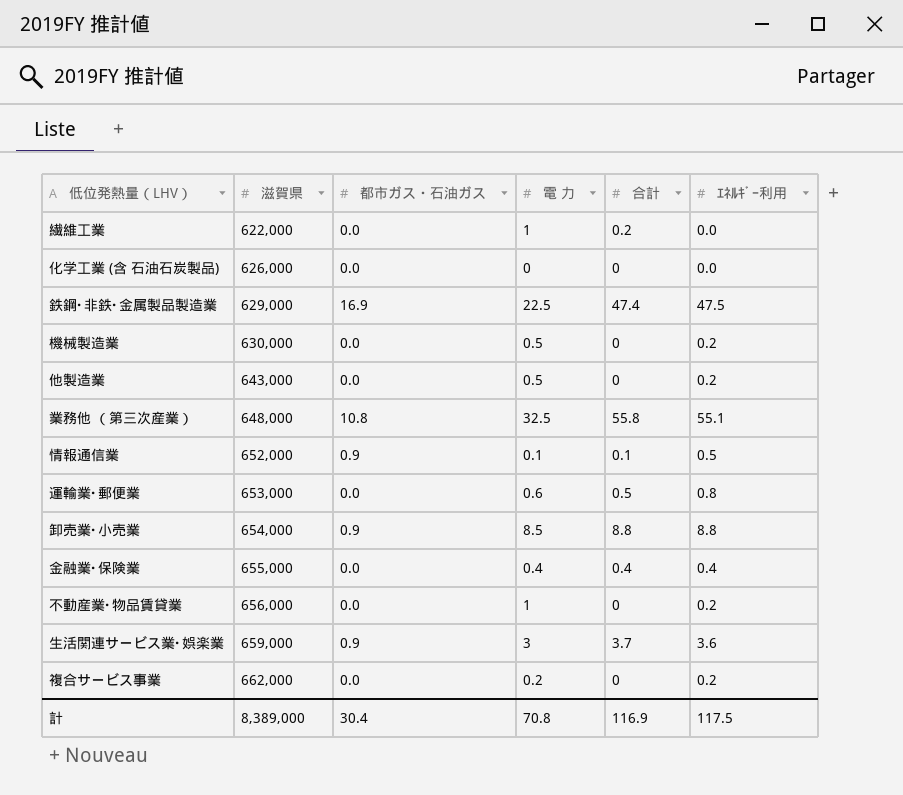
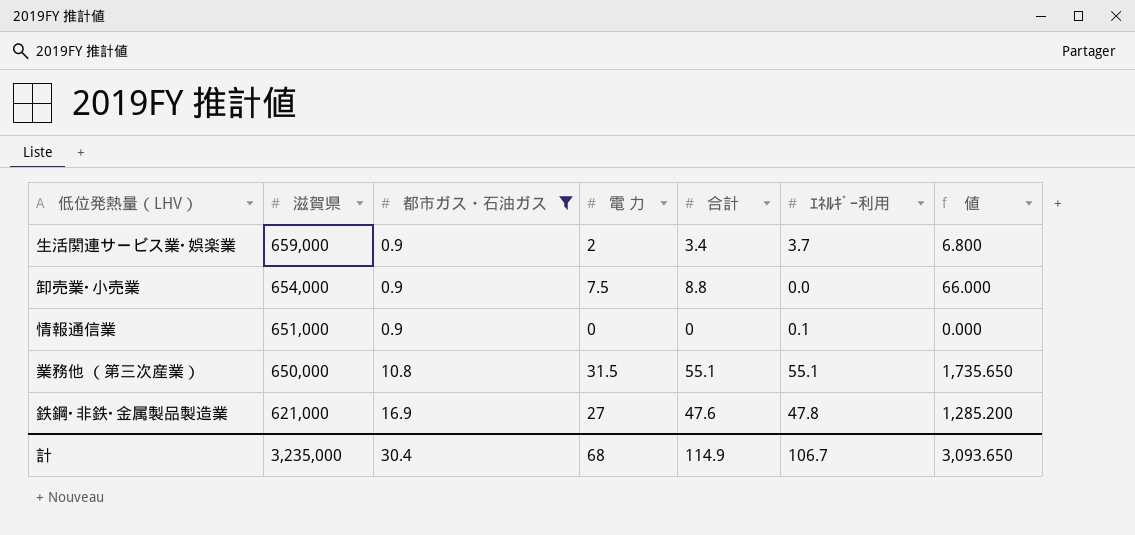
filter: none -> 都市ガス・石油ガス != 0.0
row order: 滋賀県 ascending -> 滋賀県 descending
column 値 | formula: none -> [電 力] * [合計]
生活関連サービス業･娯楽業 | 電 力: 3 -> 2
生活関連サービス業･娯楽業 | 合計: 3.7 -> 3.4
生活関連サービス業･娯楽業 | ｴﾈﾙｷﾞｰ利用: 3.6 -> 3.7
卸売業･小売業 | 電 力: 8.5 -> 7.5
卸売業･小売業 | ｴﾈﾙｷﾞｰ利用: 8.8 -> 0.0
情報通信業 | 滋賀県: 652,000 -> 651,000
情報通信業 | 電 力: 0.1 -> 0
情報通信業 | 合計: 0.1 -> 0
情報通信業 | ｴﾈﾙｷﾞｰ利用: 0.5 -> 0.1
業務他 （第三次産業） | 滋賀県: 648,000 -> 650,000
業務他 （第三次産業） | 電 力: 32.5 -> 31.5
業務他 （第三次産業） | 合計: 55.8 -> 55.1
鉄鋼･非鉄･金属製品製造業 | 滋賀県: 629,000 -> 621,000
鉄鋼･非鉄･金属製品製造業 | 電 力: 22.5 -> 27
鉄鋼･非鉄･金属製品製造業 | 合計: 47.4 -> 47.6
鉄鋼･非鉄･金属製品製造業 | ｴﾈﾙｷﾞｰ利用: 47.5 -> 47.8
計 | 滋賀県: 8,389,000 -> 3,235,000
計 | 電 力: 70.8 -> 68
計 | 合計: 116.9 -> 114.9
計 | ｴﾈﾙｷﾞｰ利用: 117.5 -> 106.7

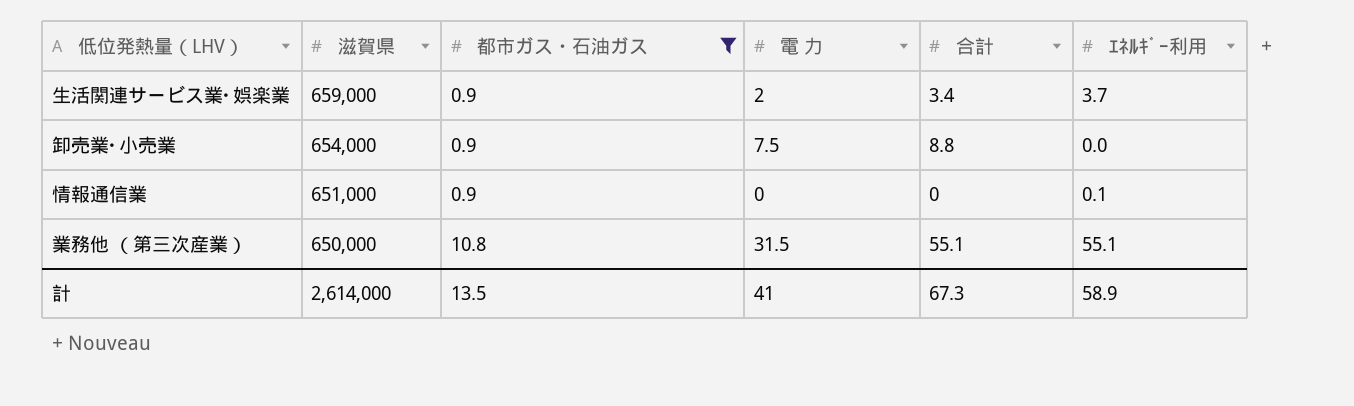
column 値 | formula: [電 力] * [合計] -> none
row 鉄鋼･非鉄･金属製品製造業: 621,000 | 16.9 | 27 | 47.6 | 47.8 | 1,285.200 -> none
計 | 滋賀県: 3,235,000 -> 2,614,000
計 | 都市ガス・石油ガス: 30.4 -> 13.5
計 | 電 力: 68 -> 41
計 | 合計: 114.9 -> 67.3
計 | ｴﾈﾙｷﾞｰ利用: 106.7 -> 58.9

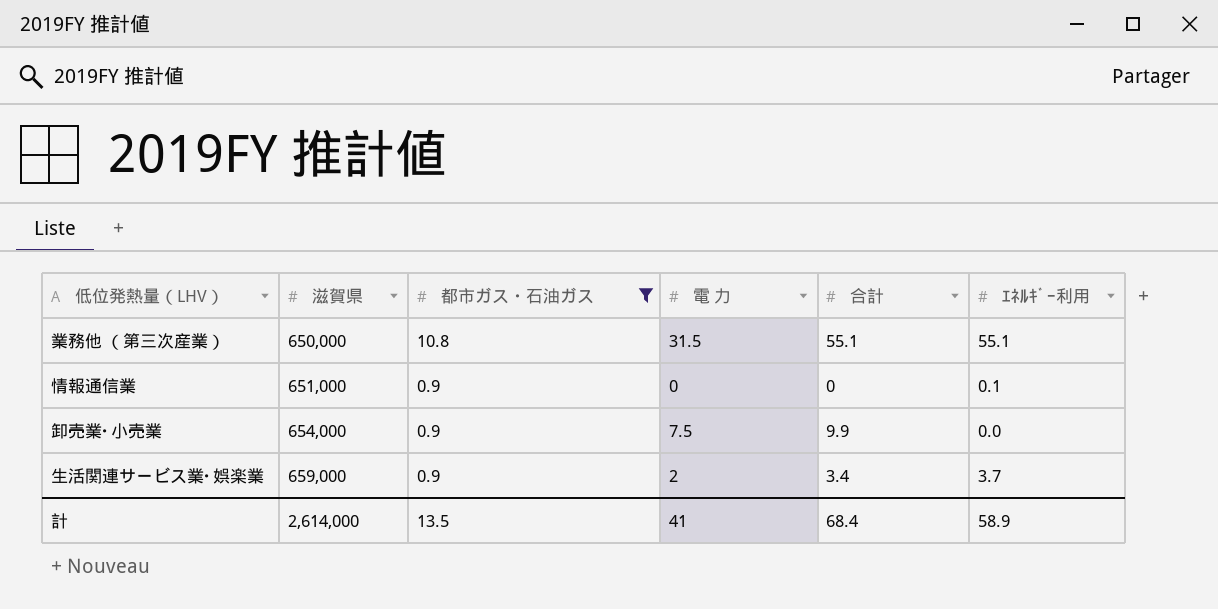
row order: 滋賀県 descending -> 滋賀県 ascending
卸売業･小売業 | 合計: 8.8 -> 9.9
計 | 合計: 67.3 -> 68.4

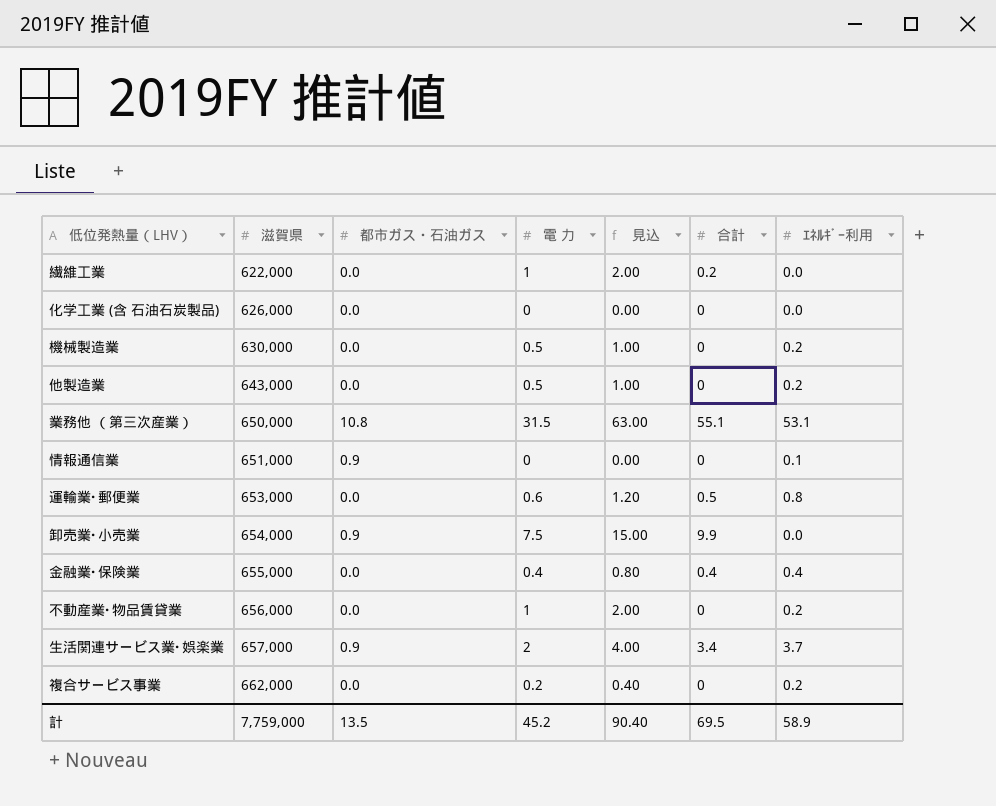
filter: 都市ガス・石油ガス != 0.0 -> none
column 見込 | formula: none -> [電 力] * 2
業務他 （第三次産業） | ｴﾈﾙｷﾞｰ利用: 55.1 -> 53.1
生活関連サービス業･娯楽業 | 滋賀県: 659,000 -> 657,000
計 | 滋賀県: 2,614,000 -> 7,759,000
計 | 電 力: 41 -> 45.2
計 | 合計: 68.4 -> 69.5

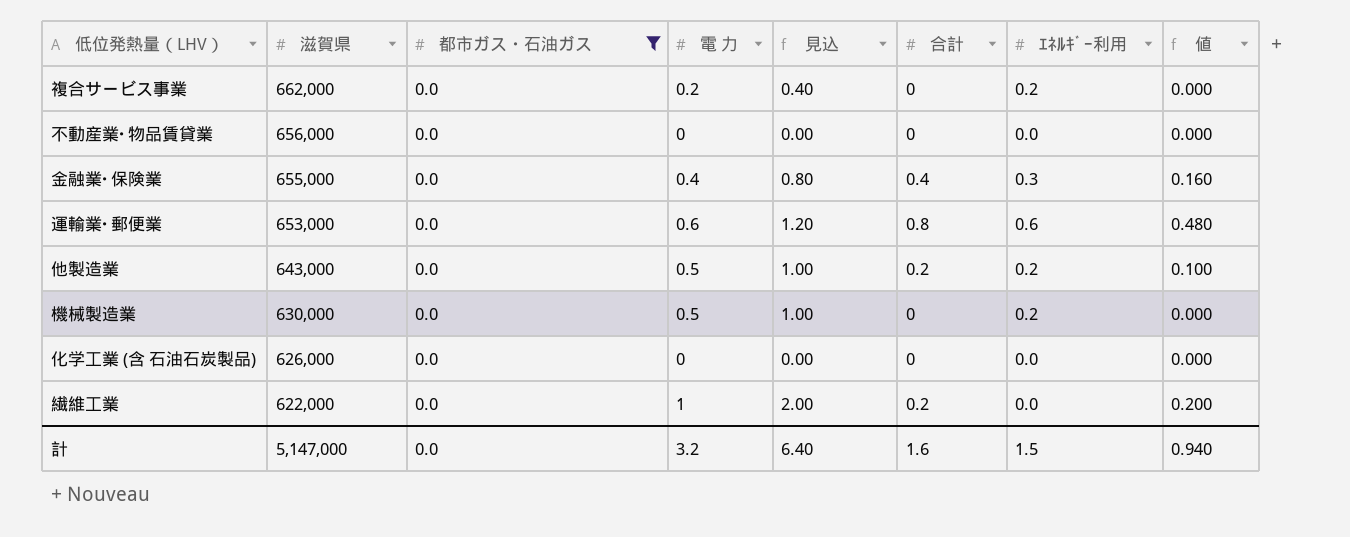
filter: none -> 都市ガス・石油ガス = 0.0
row order: 滋賀県 ascending -> 滋賀県 descending
column 値 | formula: none -> [電 力] * [合計]
不動産業･物品賃貸業 | 電 力: 1 -> 0
不動産業･物品賃貸業 | 見込: 2.00 -> 0.00
不動産業･物品賃貸業 | ｴﾈﾙｷﾞｰ利用: 0.2 -> 0.0
金融業･保険業 | ｴﾈﾙｷﾞｰ利用: 0.4 -> 0.3
運輸業･郵便業 | 合計: 0.5 -> 0.8
運輸業･郵便業 | ｴﾈﾙｷﾞｰ利用: 0.8 -> 0.6
他製造業 | 合計: 0 -> 0.2
計 | 滋賀県: 7,759,000 -> 5,147,000
計 | 都市ガス・石油ガス: 13.5 -> 0.0
計 | 電 力: 45.2 -> 3.2
計 | 見込: 90.40 -> 6.40
計 | 合計: 69.5 -> 1.6
計 | ｴﾈﾙｷﾞｰ利用: 58.9 -> 1.5

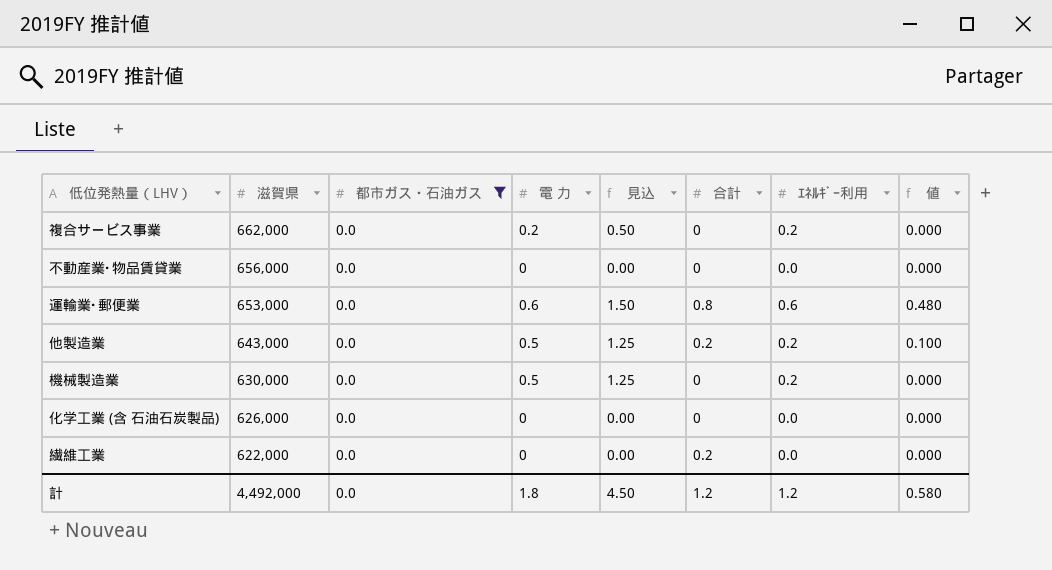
column 見込 | formula: [電 力] * 2 -> [電 力] * 2.5
row 金融業･保険業: 655,000 | 0.0 | 0.4 | 0.80 | 0.4 | 0.3 | 0.160 -> none
繊維工業 | 電 力: 1 -> 0
繊維工業 | 値: 0.200 -> 0.000
計 | 滋賀県: 5,147,000 -> 4,492,000
計 | 電 力: 3.2 -> 1.8
計 | 見込: 6.40 -> 4.50
計 | 合計: 1.6 -> 1.2
計 | ｴﾈﾙｷﾞｰ利用: 1.5 -> 1.2
計 | 値: 0.940 -> 0.580

